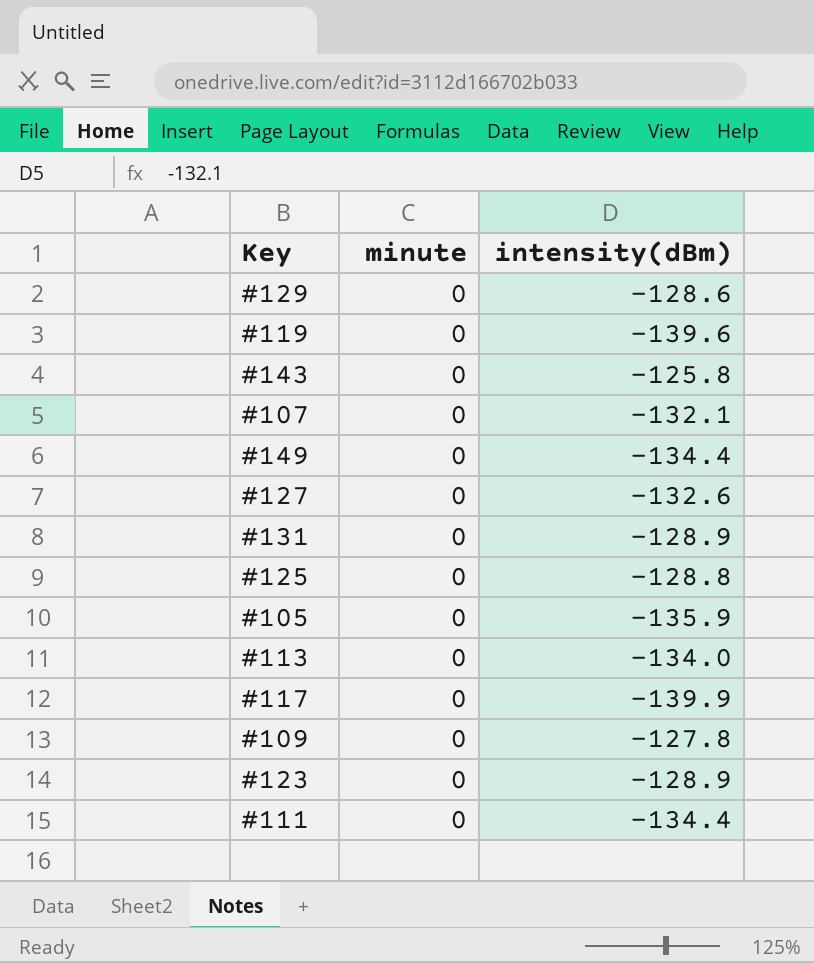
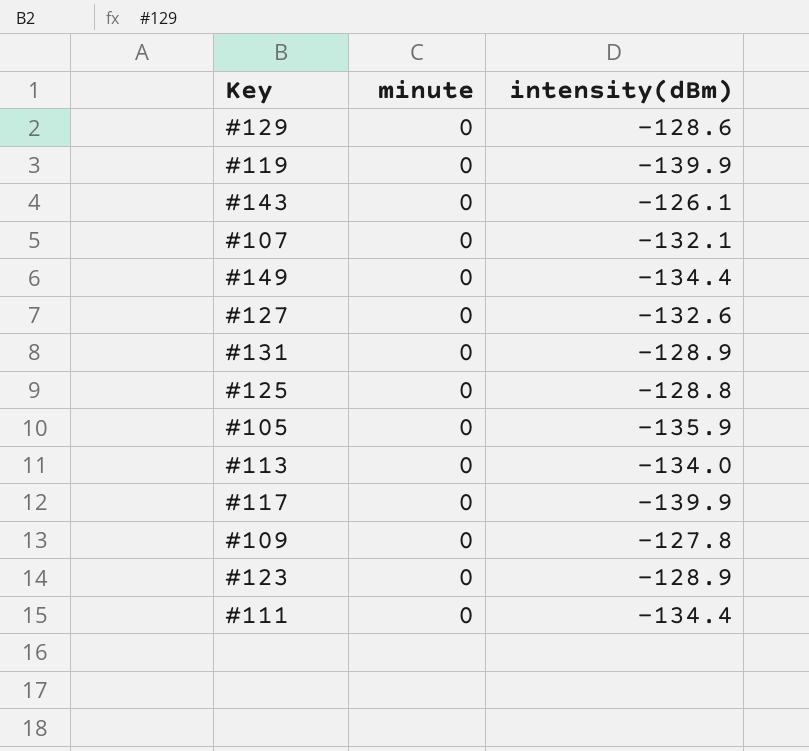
#119 | intensity(dBm): -139.6 -> -139.9
#143 | intensity(dBm): -125.8 -> -126.1

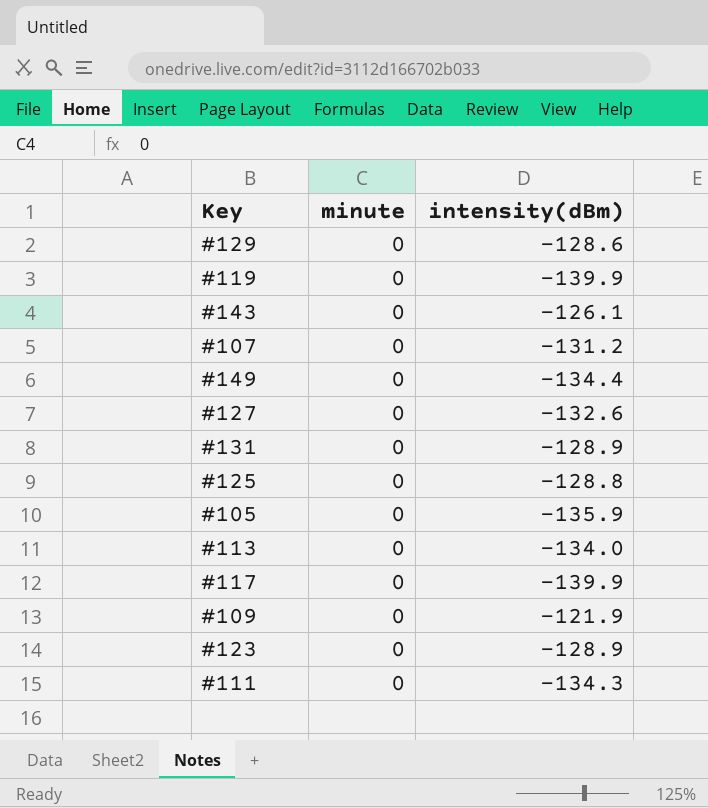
#107 | intensity(dBm): -132.1 -> -131.2
#109 | intensity(dBm): -127.8 -> -121.9
#111 | intensity(dBm): -134.4 -> -134.3

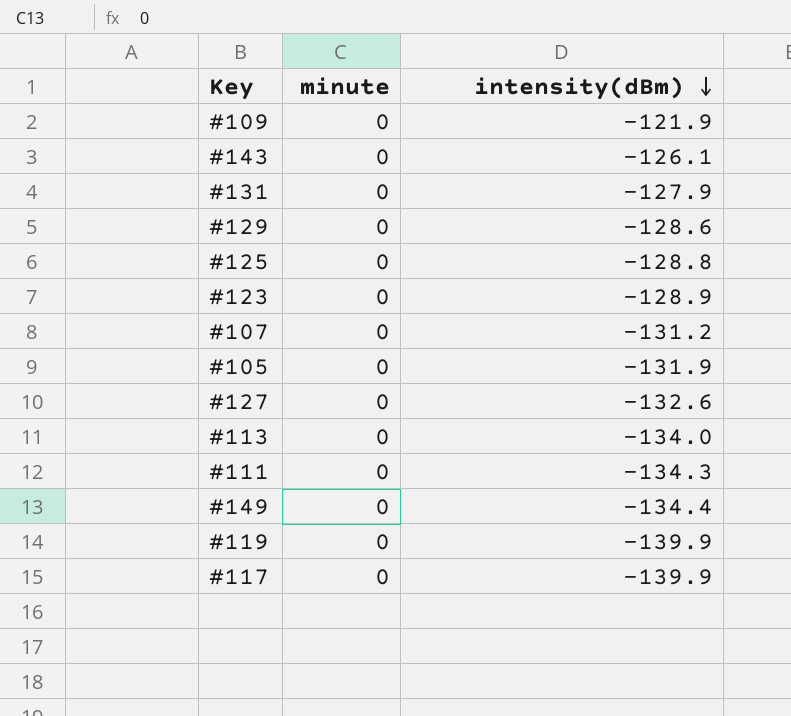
row order: none -> intensity(dBm) descending
#131 | intensity(dBm): -128.9 -> -127.9
#105 | intensity(dBm): -135.9 -> -131.9

